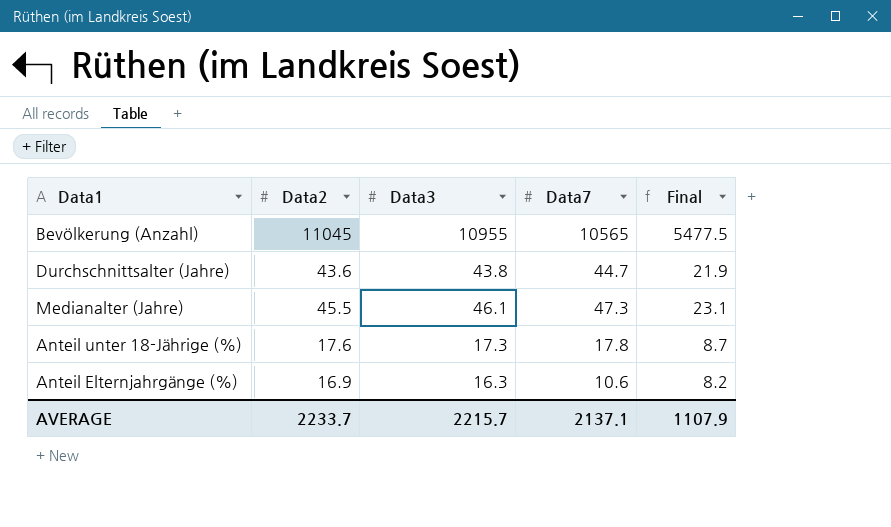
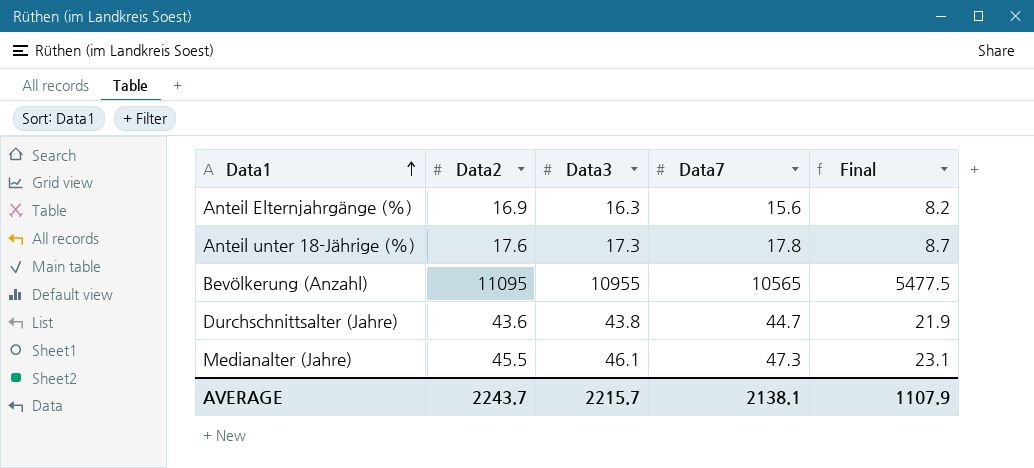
row order: none -> Data1 ascending
Anteil Elternjahrgänge (%) | Data7: 10.6 -> 15.6
Bevölkerung (Anzahl) | Data2: 11045 -> 11095
AVERAGE | Data2: 2233.7 -> 2243.7
AVERAGE | Data7: 2137.1 -> 2138.1

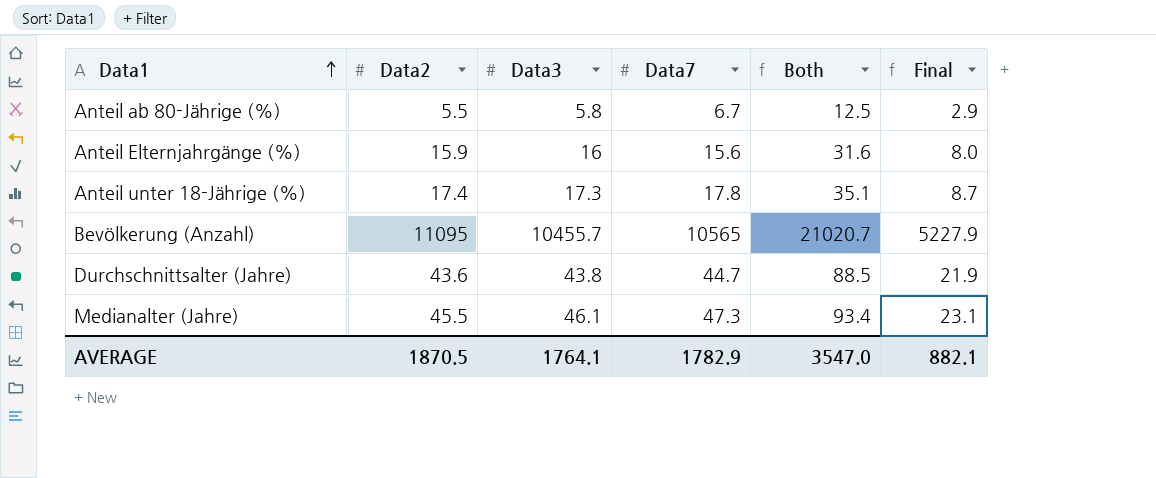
column Both | formula: none -> [Data3] + [Data7]
row Anteil ab 80-Jährige (%): none -> 5.5 | 5.8 | 6.7 | 12.5 | 2.9
Anteil Elternjahrgänge (%) | Data2: 16.9 -> 15.9
Anteil Elternjahrgänge (%) | Data3: 16.3 -> 16
Anteil Elternjahrgänge (%) | Final: 8.2 -> 8.0
Anteil unter 18-Jährige (%) | Data2: 17.6 -> 17.4
Bevölkerung (Anzahl) | Data3: 10955 -> 10455.7
Bevölkerung (Anzahl) | Final: 5477.5 -> 5227.9
AVERAGE | Data2: 2243.7 -> 1870.5
AVERAGE | Data3: 2215.7 -> 1764.1
AVERAGE | Data7: 2138.1 -> 1782.9
AVERAGE | Final: 1107.9 -> 882.1

